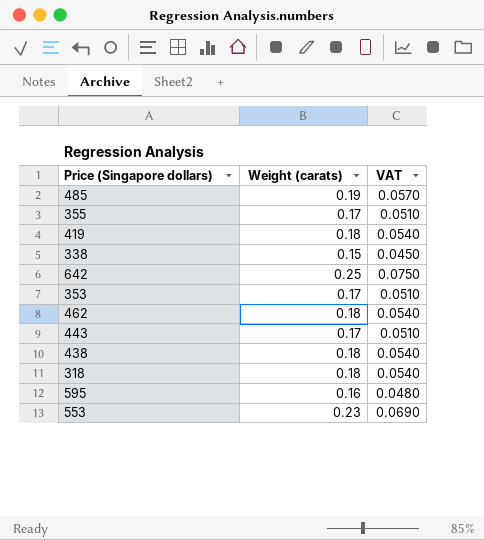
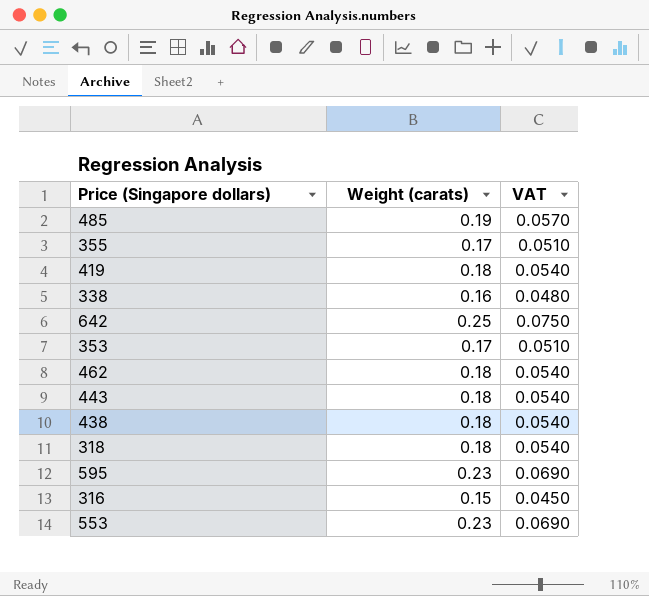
338 | Weight (carats): 0.15 -> 0.16
338 | VAT: 0.0450 -> 0.0480
443 | Weight (carats): 0.17 -> 0.18
443 | VAT: 0.0510 -> 0.0540
595 | Weight (carats): 0.16 -> 0.23
595 | VAT: 0.0480 -> 0.0690
row 316: none -> 0.15 | 0.0450

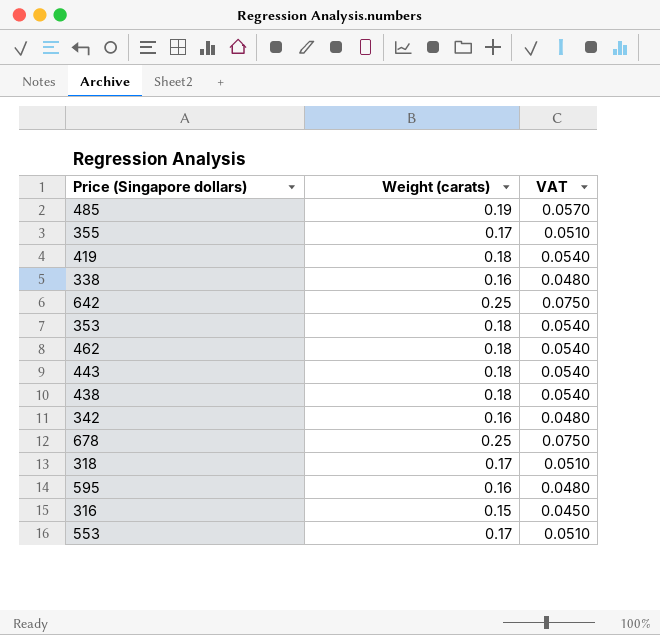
353 | Weight (carats): 0.17 -> 0.18
353 | VAT: 0.0510 -> 0.0540
row 342: none -> 0.16 | 0.0480
row 678: none -> 0.25 | 0.0750
318 | Weight (carats): 0.18 -> 0.17
318 | VAT: 0.0540 -> 0.0510
595 | Weight (carats): 0.23 -> 0.16
595 | VAT: 0.0690 -> 0.0480
553 | Weight (carats): 0.23 -> 0.17
553 | VAT: 0.0690 -> 0.0510

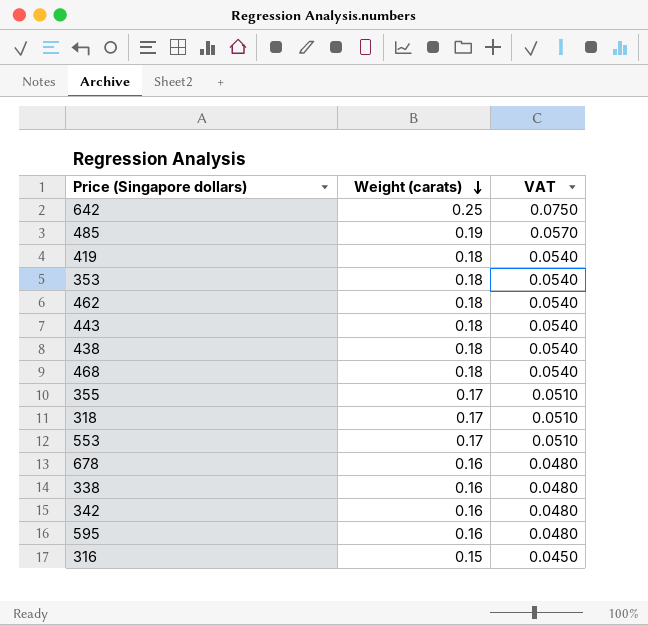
row order: none -> Weight (carats) descending
row 468: none -> 0.18 | 0.0540
678 | Weight (carats): 0.25 -> 0.16
678 | VAT: 0.0750 -> 0.0480

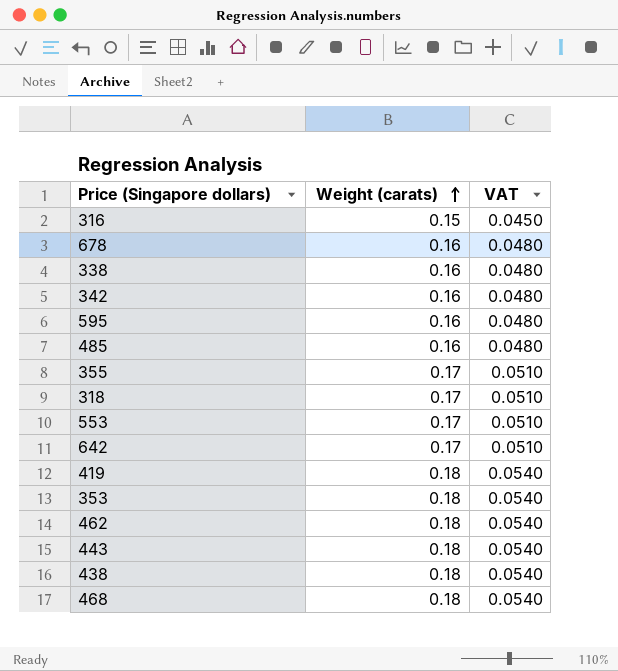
row order: Weight (carats) descending -> Weight (carats) ascending
485 | Weight (carats): 0.19 -> 0.16
485 | VAT: 0.0570 -> 0.0480
642 | Weight (carats): 0.25 -> 0.17
642 | VAT: 0.0750 -> 0.0510

